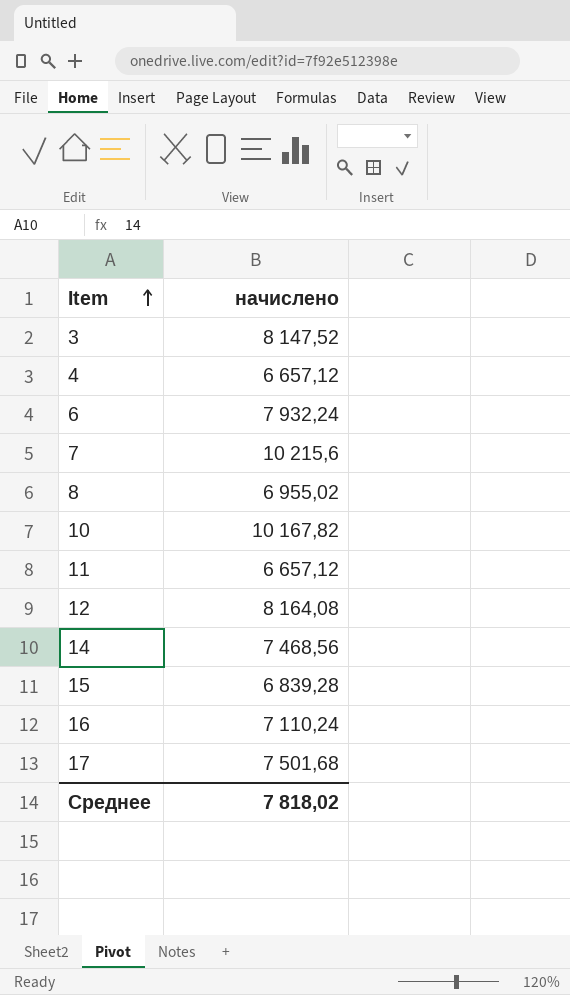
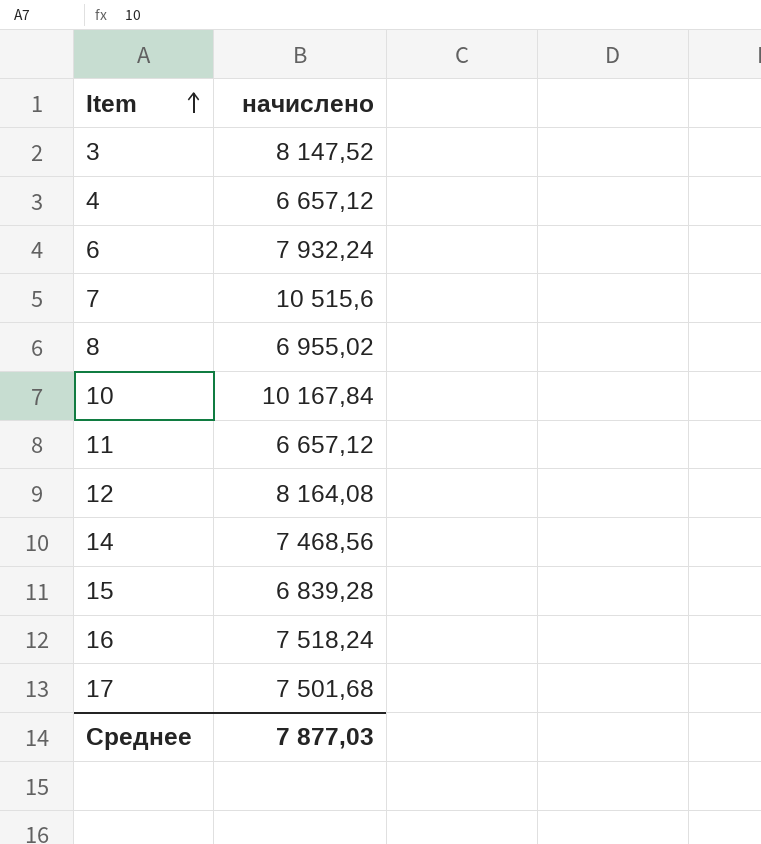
7 | начислено: 10 215,6 -> 10 515,6
10 | начислено: 10 167,82 -> 10 167,84
16 | начислено: 7 110,24 -> 7 518,24
Среднее | начислено: 7 818,02 -> 7 877,03

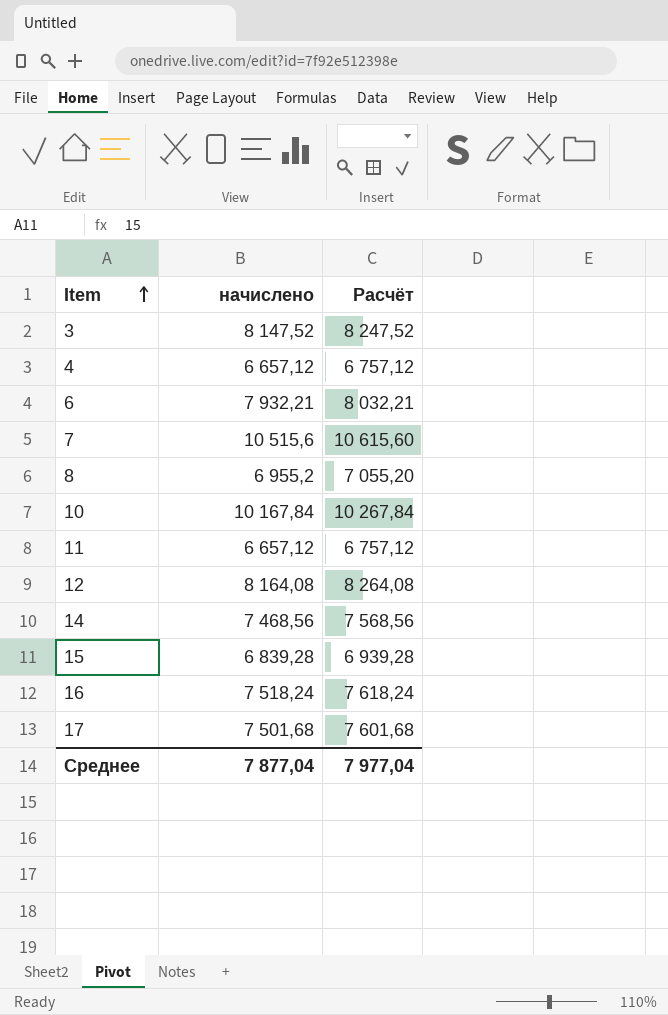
column Расчёт | formula: none -> [начислено] + 100
6 | начислено: 7 932,24 -> 7 932,21
8 | начислено: 6 955,02 -> 6 955,2
Среднее | начислено: 7 877,03 -> 7 877,04

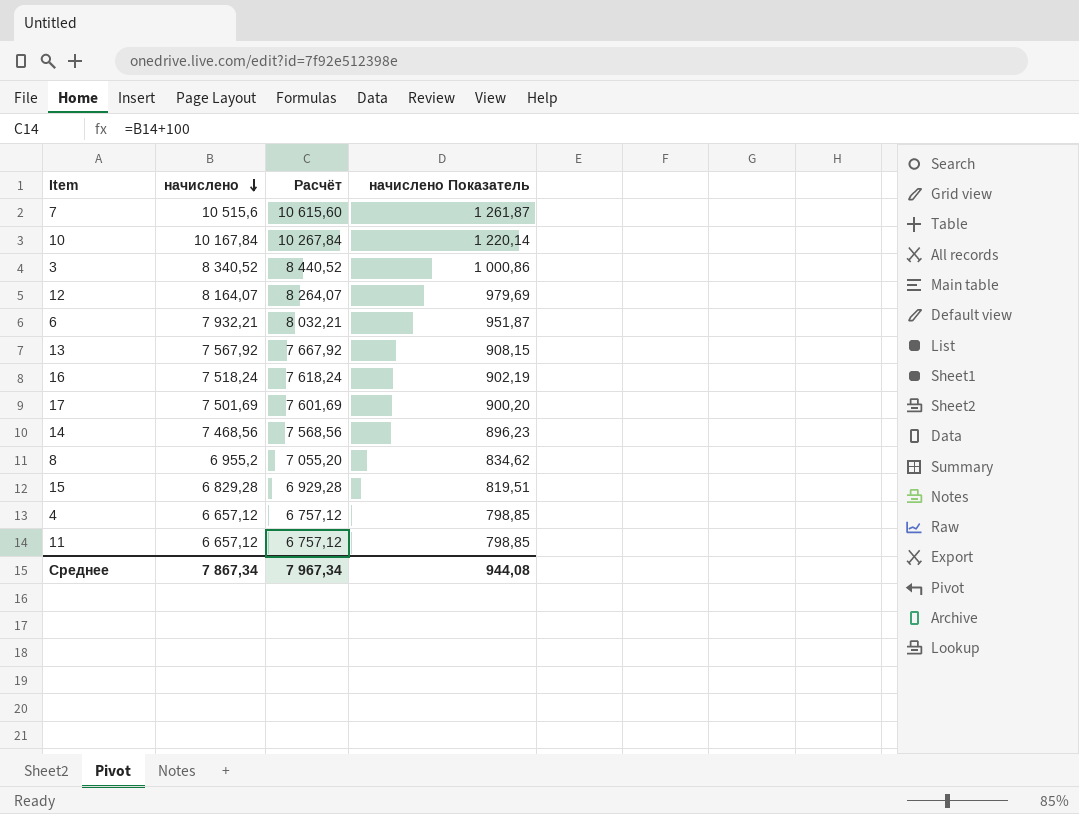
row order: Item ascending -> начислено descending
column начислено Показатель | formula: none -> [начислено] * 0,12
3 | начислено: 8 147,52 -> 8 340,52
3 | Расчёт: 8 247,52 -> 8 440,52
12 | начислено: 8 164,08 -> 8 164,07
12 | Расчёт: 8 264,08 -> 8 264,07
row 13: none -> 7 567,92 | 7 667,92 | 908,15
17 | начислено: 7 501,68 -> 7 501,69
17 | Расчёт: 7 601,68 -> 7 601,69
15 | начислено: 6 839,28 -> 6 829,28
15 | Расчёт: 6 939,28 -> 6 929,28
Среднее | начислено: 7 877,04 -> 7 867,34
Среднее | Расчёт: 7 977,04 -> 7 967,34

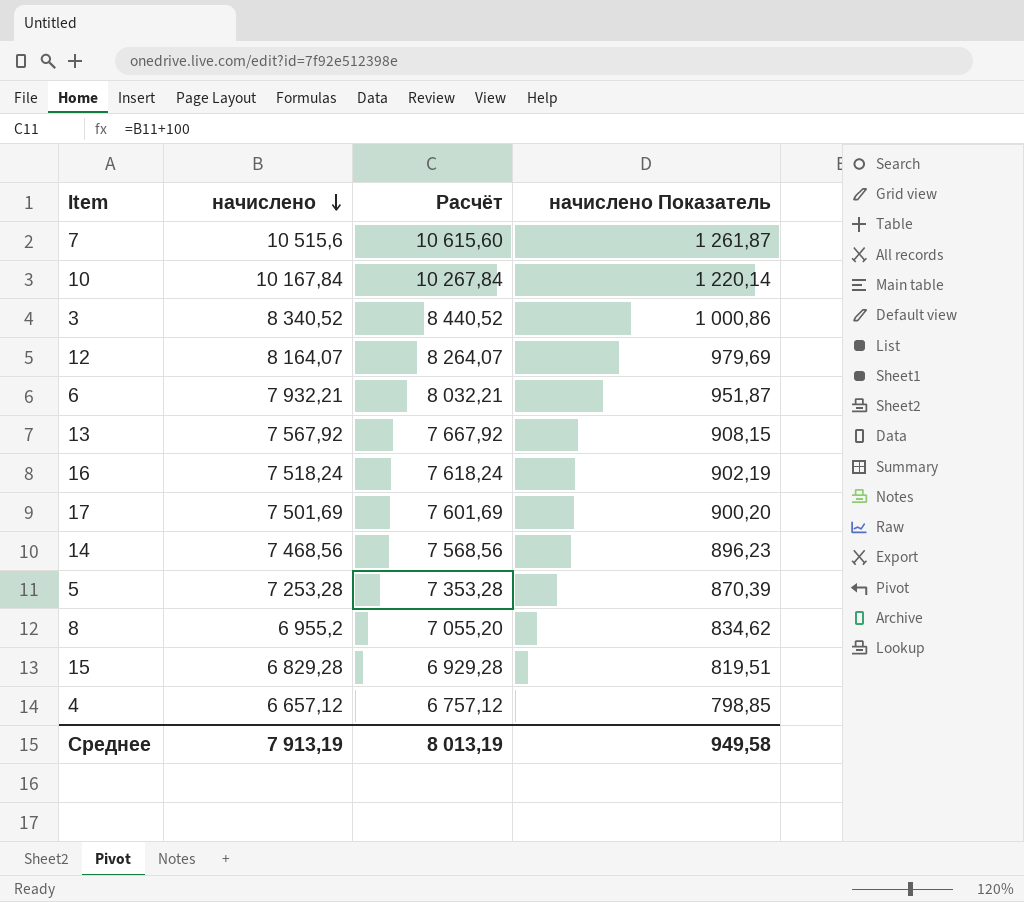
row 11: 6 657,12 | 6 757,12 | 798,85 -> none
row 5: none -> 7 253,28 | 7 353,28 | 870,39
Среднее | начислено: 7 867,34 -> 7 913,19
Среднее | Расчёт: 7 967,34 -> 8 013,19
Среднее | начислено Показатель: 944,08 -> 949,58

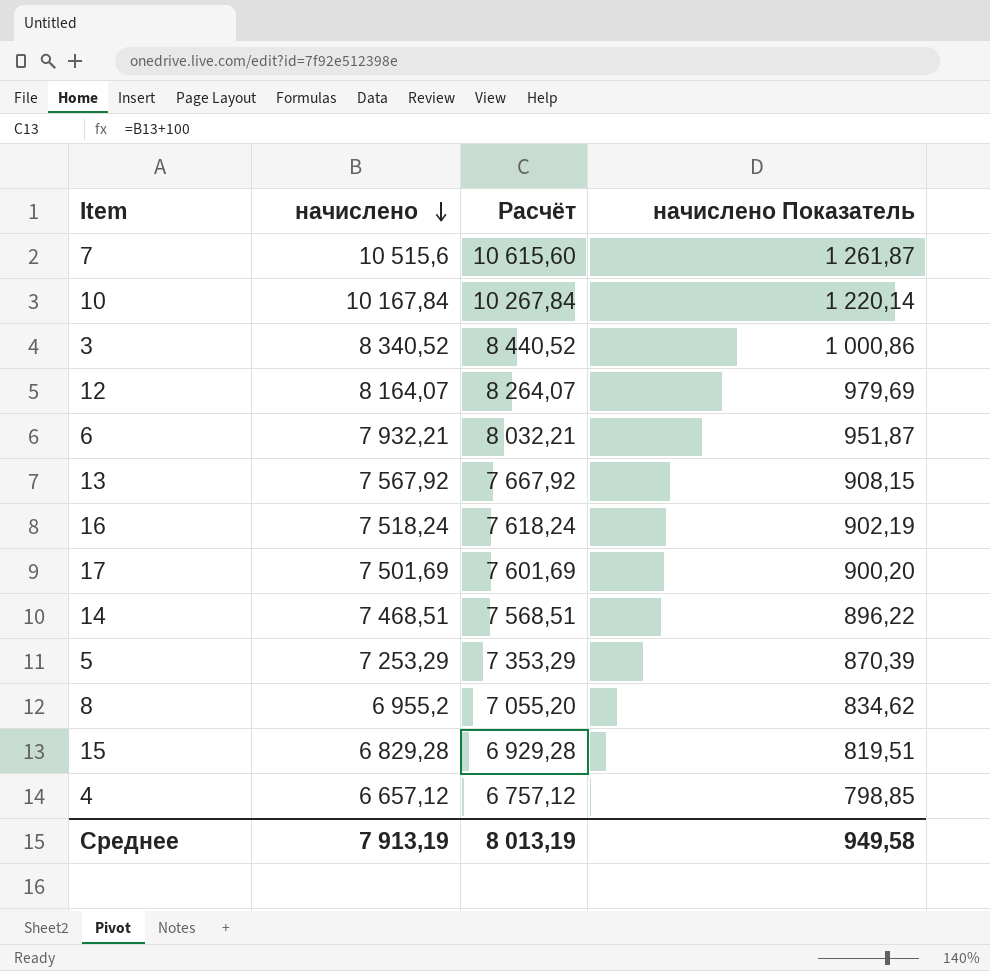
14 | начислено: 7 468,56 -> 7 468,51
14 | Расчёт: 7 568,56 -> 7 568,51
14 | начислено Показатель: 896,23 -> 896,22
5 | начислено: 7 253,28 -> 7 253,29
5 | Расчёт: 7 353,28 -> 7 353,29

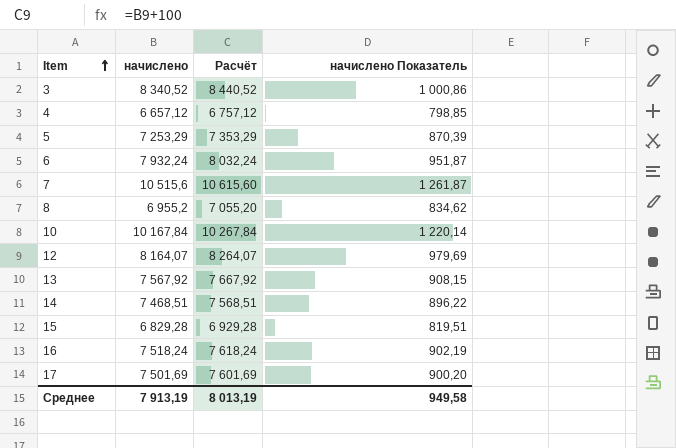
row order: начислено descending -> Item ascending
6 | начислено: 7 932,21 -> 7 932,24
6 | Расчёт: 8 032,21 -> 8 032,24

